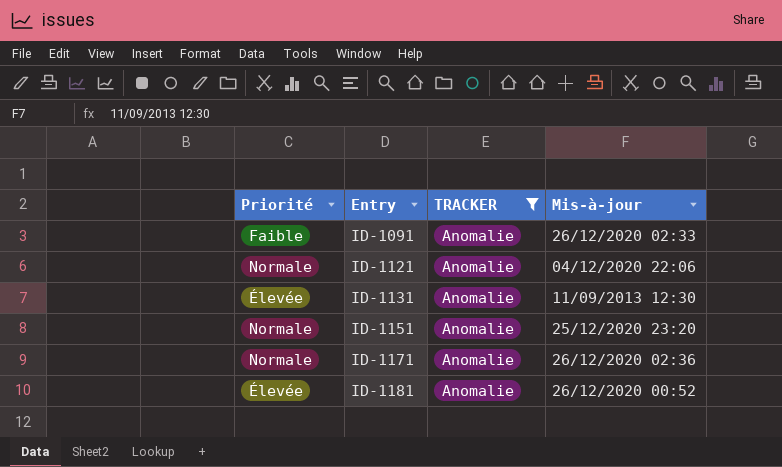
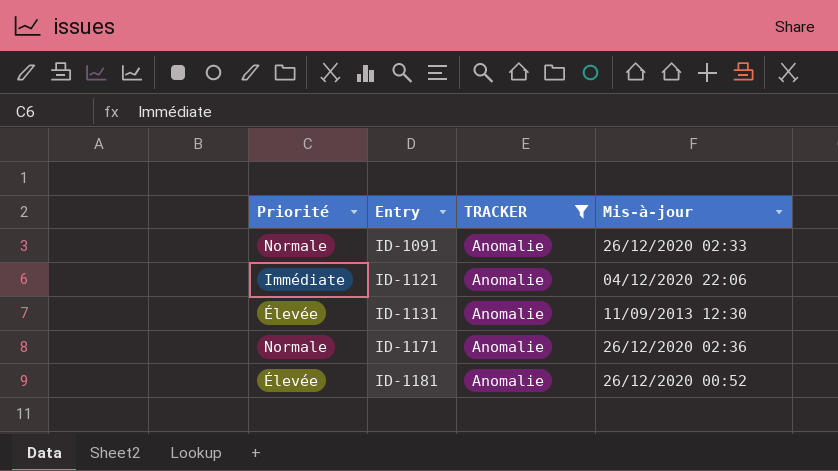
row ID-1151: Normale | Anomalie | 25/12/2020 23:20 -> none
ID-1091 | Priorité: Faible -> Normale
ID-1121 | Priorité: Normale -> Immédiate

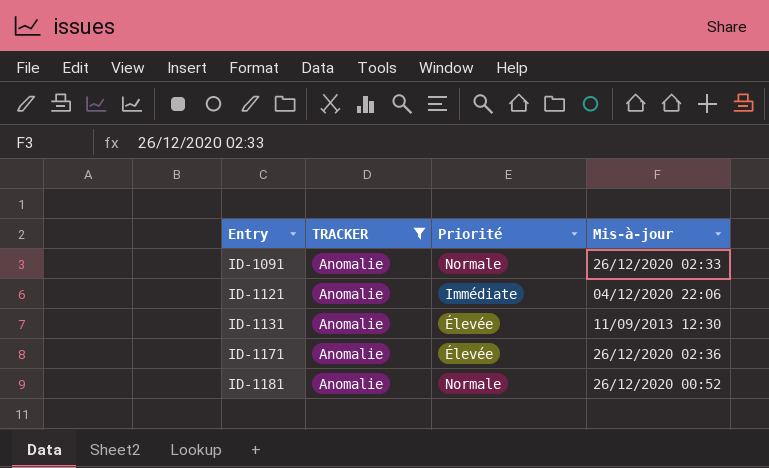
column Priorité | position: 1 -> 3
ID-1171 | Priorité: Normale -> Élevée
ID-1181 | Priorité: Élevée -> Normale

